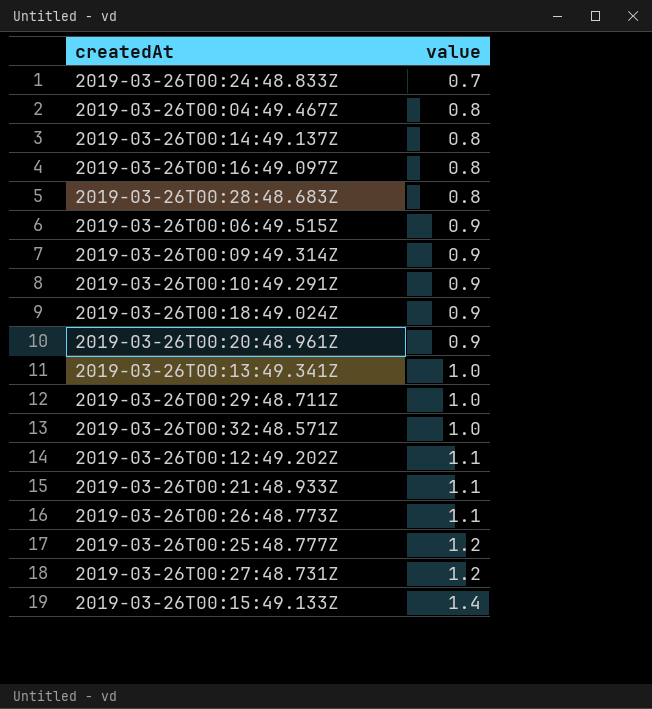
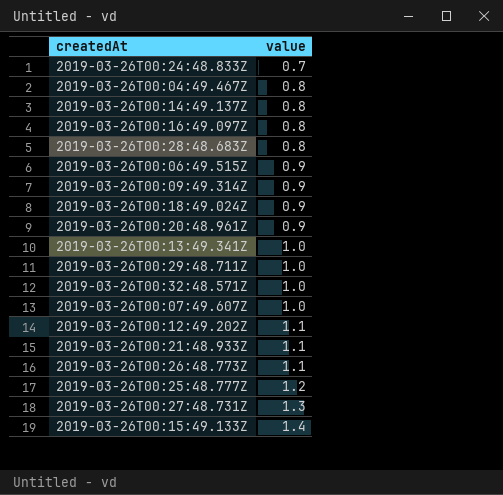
row 2019-03-26T00:10:49.291Z: 0.9 -> none
row 2019-03-26T00:07:49.607Z: none -> 1.0
2019-03-26T00:27:48.731Z | value: 1.2 -> 1.3

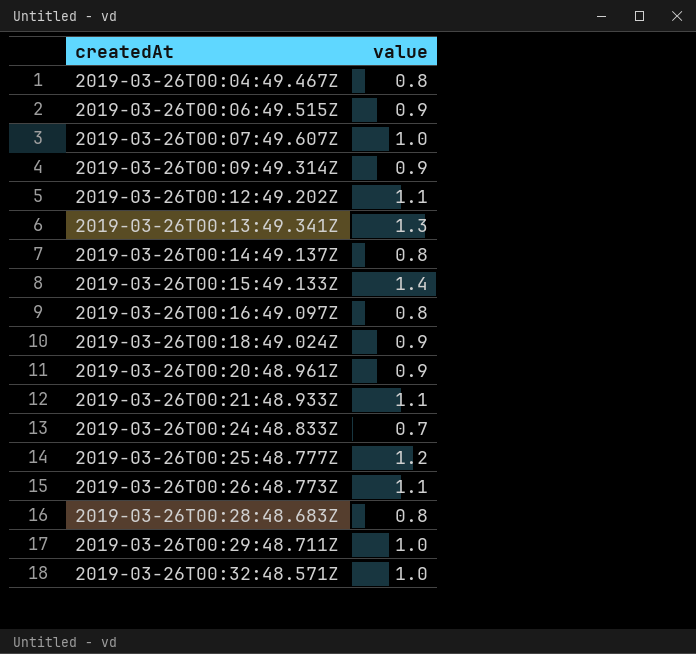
row order: value ascending -> createdAt ascending
row 2019-03-26T00:27:48.731Z: 1.3 -> none
2019-03-26T00:13:49.341Z | value: 1.0 -> 1.3

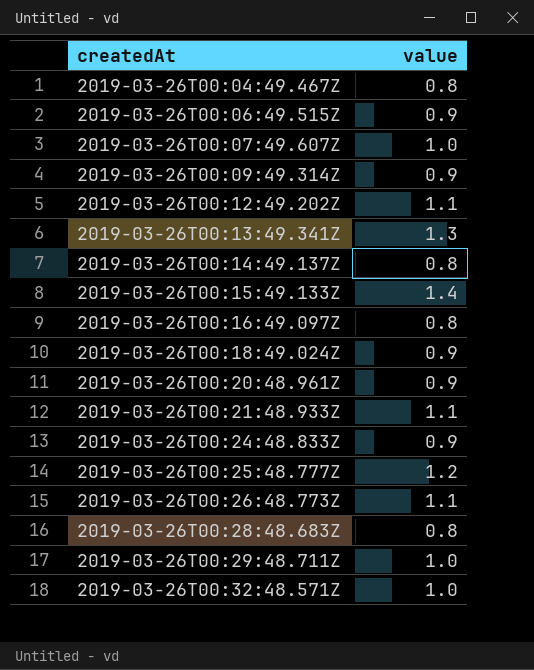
2019-03-26T00:24:48.833Z | value: 0.7 -> 0.9

